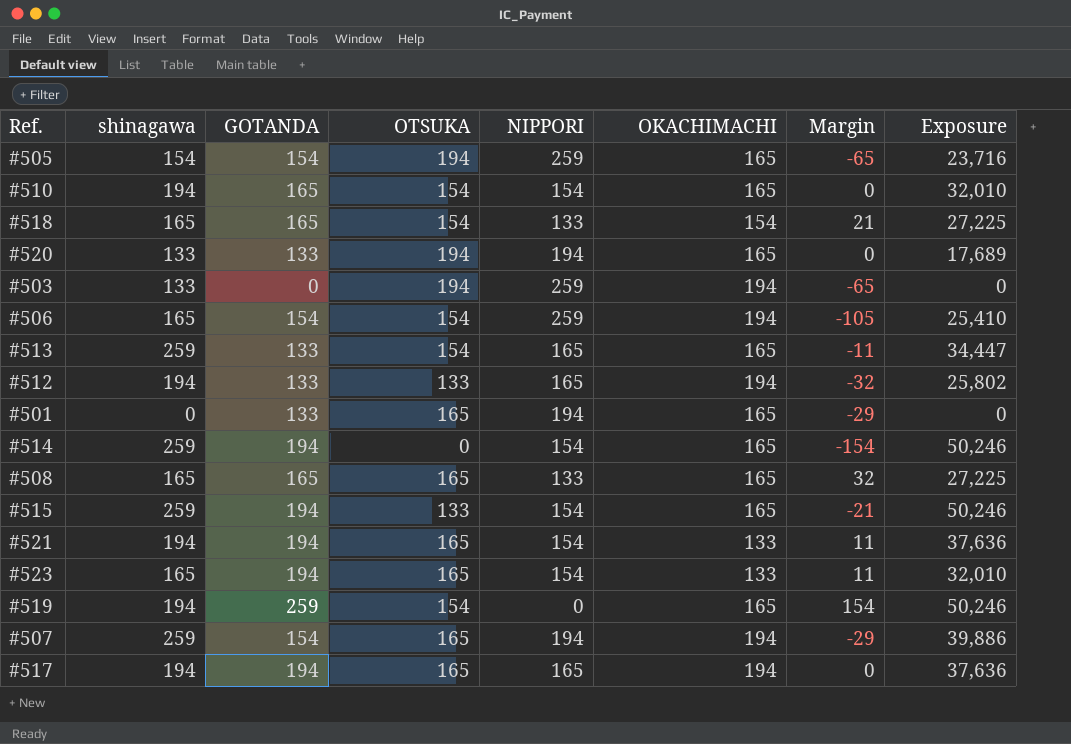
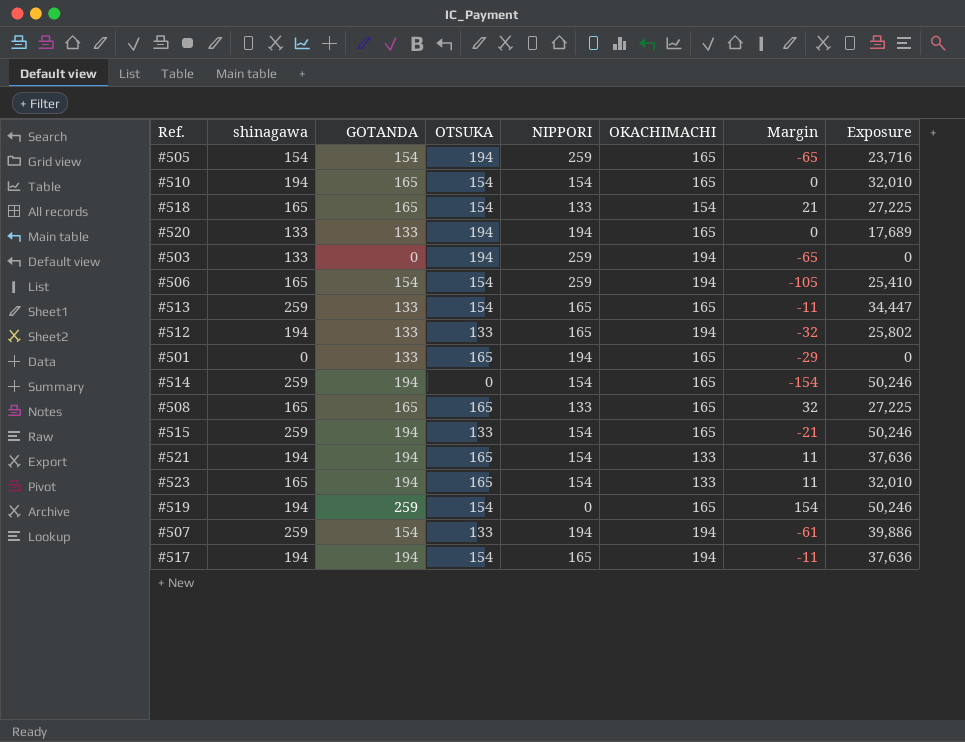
#507 | OTSUKA: 165 -> 133
#507 | Margin: -29 -> -61
#517 | OTSUKA: 165 -> 154
#517 | Margin: 0 -> -11

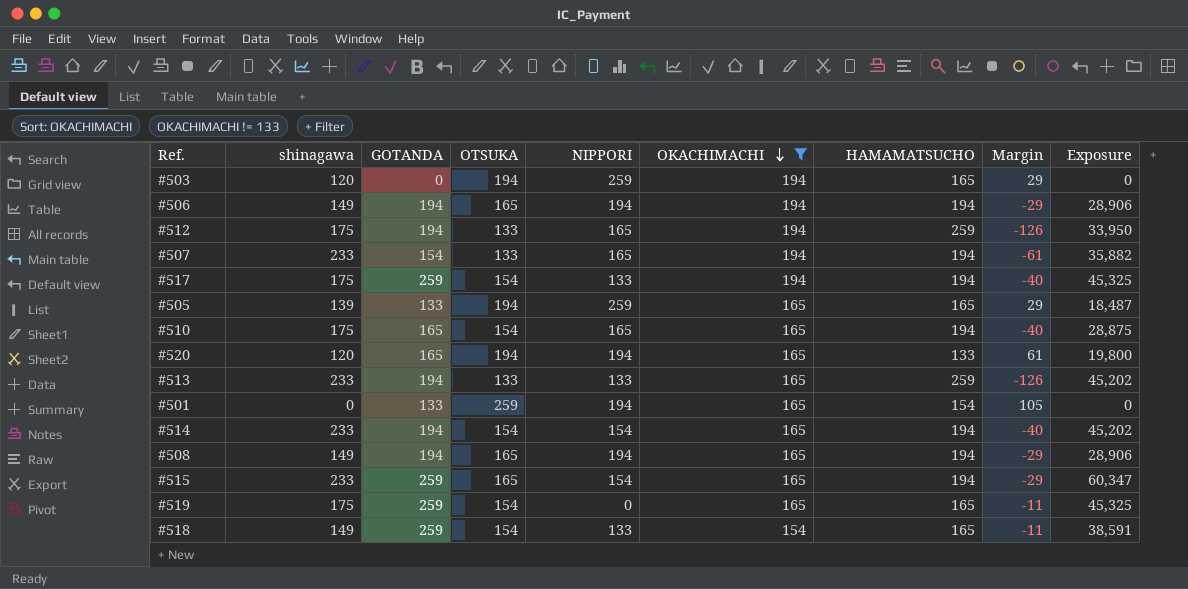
filter: none -> OKACHIMACHI != 133
row order: none -> OKACHIMACHI descending
column HAMAMATSUCHO | position: none -> 7
column Margin | formula: [OTSUKA] - [NIPPORI] -> [OTSUKA] - [HAMAMATSUCHO]
#503 | shinagawa: 133 -> 120
#506 | shinagawa: 165 -> 149
#506 | GOTANDA: 154 -> 194
#506 | OTSUKA: 154 -> 165
#506 | NIPPORI: 259 -> 194
#506 | Exposure: 25,410 -> 28,906
#512 | shinagawa: 194 -> 175
#512 | GOTANDA: 133 -> 194
#512 | Exposure: 25,802 -> 33,950
#507 | shinagawa: 259 -> 233
#507 | NIPPORI: 194 -> 165
#507 | Exposure: 39,886 -> 35,882
#517 | shinagawa: 194 -> 175
#517 | GOTANDA: 194 -> 259
#517 | NIPPORI: 165 -> 133
#517 | Exposure: 37,636 -> 45,325
#505 | shinagawa: 154 -> 139
#505 | GOTANDA: 154 -> 133
#505 | Exposure: 23,716 -> 18,487
#510 | shinagawa: 194 -> 175
#510 | NIPPORI: 154 -> 165
#510 | Exposure: 32,010 -> 28,875
#520 | shinagawa: 133 -> 120
#520 | GOTANDA: 133 -> 165
#520 | Exposure: 17,689 -> 19,800
#513 | shinagawa: 259 -> 233
#513 | GOTANDA: 133 -> 194
#513 | OTSUKA: 154 -> 133
#513 | NIPPORI: 165 -> 133
#513 | Exposure: 34,447 -> 45,202
#501 | OTSUKA: 165 -> 259
#514 | shinagawa: 259 -> 233
#514 | OTSUKA: 0 -> 154
#514 | Exposure: 50,246 -> 45,202
#508 | shinagawa: 165 -> 149
#508 | GOTANDA: 165 -> 194
#508 | NIPPORI: 133 -> 194
#508 | Exposure: 27,225 -> 28,906
#515 | shinagawa: 259 -> 233
#515 | GOTANDA: 194 -> 259
#515 | OTSUKA: 133 -> 165
#515 | Exposure: 50,246 -> 60,347
#519 | shinagawa: 194 -> 175
#519 | Exposure: 50,246 -> 45,325
#518 | shinagawa: 165 -> 149
#518 | GOTANDA: 165 -> 259
#518 | Exposure: 27,225 -> 38,591

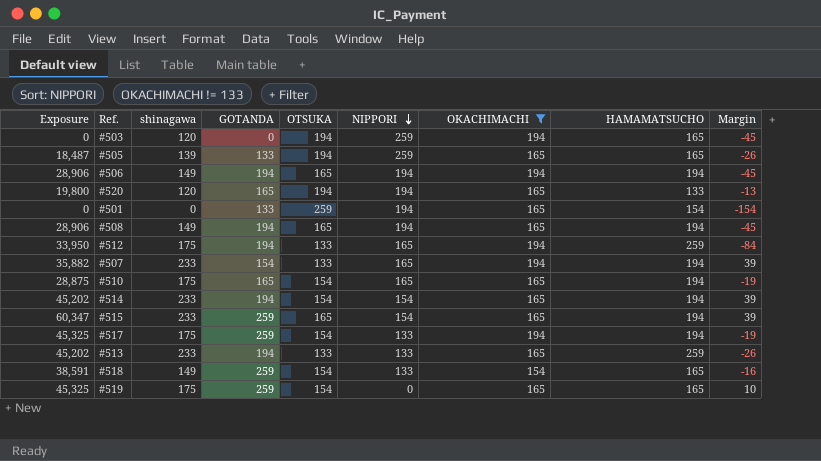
row order: OKACHIMACHI descending -> NIPPORI descending
column Exposure | position: 9 -> 1
column Margin | formula: [OTSUKA] - [HAMAMATSUCHO] -> [shinagawa] - [HAMAMATSUCHO]

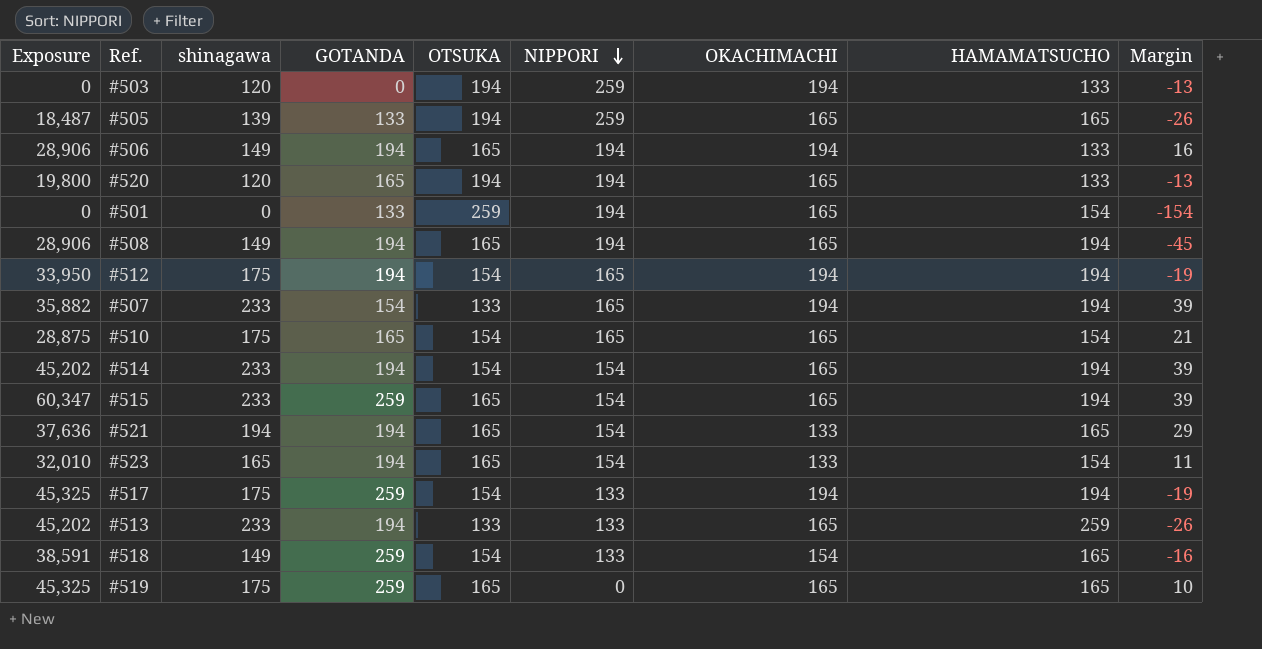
filter: OKACHIMACHI != 133 -> none
#503 | HAMAMATSUCHO: 165 -> 133
#503 | Margin: -45 -> -13
#506 | HAMAMATSUCHO: 194 -> 133
#506 | Margin: -45 -> 16
#512 | OTSUKA: 133 -> 154
#512 | HAMAMATSUCHO: 259 -> 194
#512 | Margin: -84 -> -19
#510 | HAMAMATSUCHO: 194 -> 154
#510 | Margin: -19 -> 21
#519 | OTSUKA: 154 -> 165

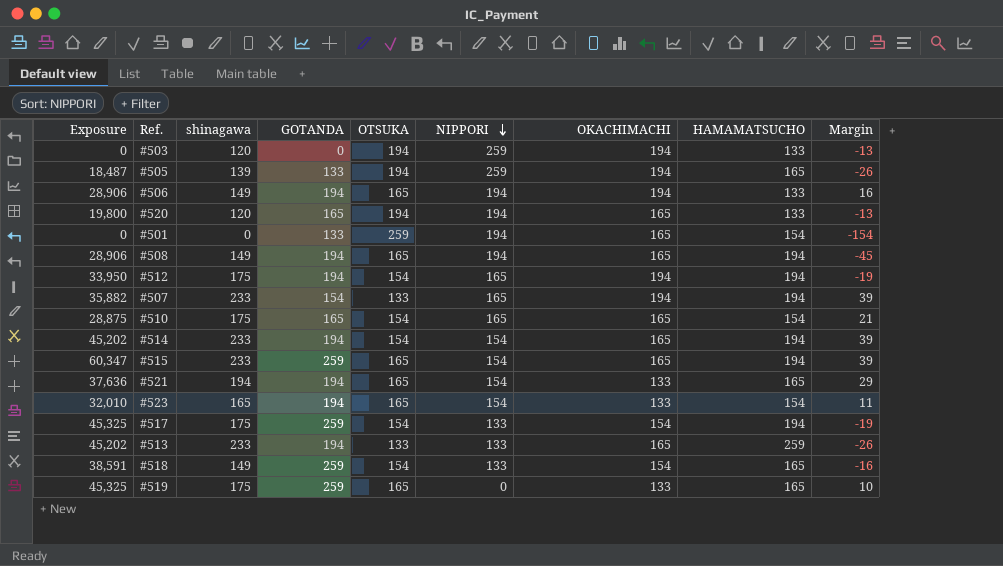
#505 | OKACHIMACHI: 165 -> 194
#517 | OKACHIMACHI: 194 -> 154
#519 | OKACHIMACHI: 165 -> 133

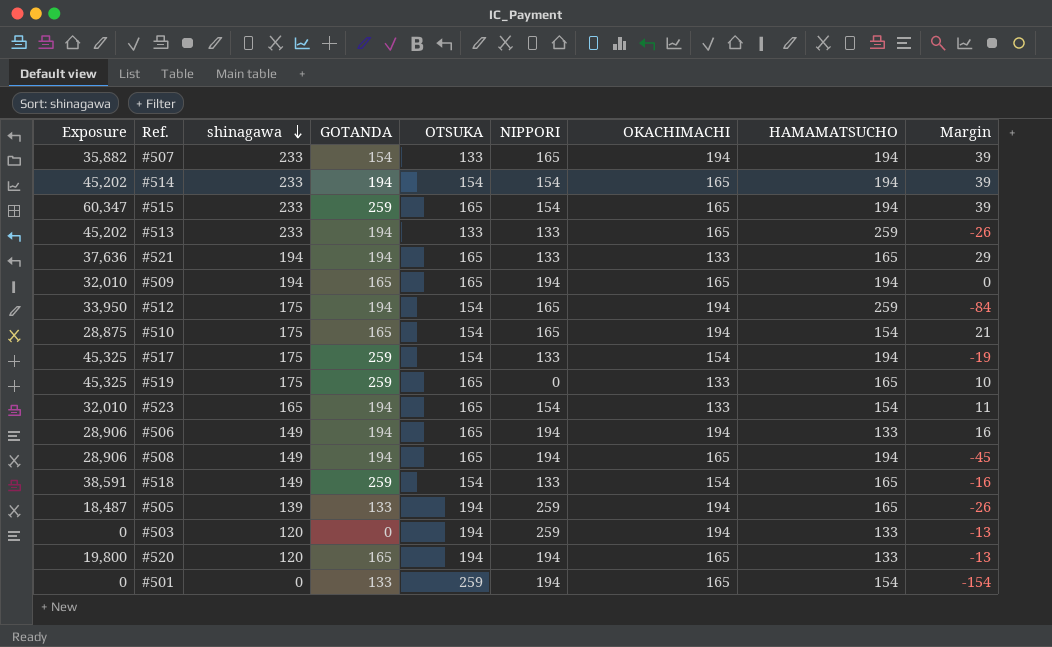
row order: NIPPORI descending -> shinagawa descending
#521 | NIPPORI: 154 -> 133
row #509: none -> 32,010 | 194 | 165 | 165 | 194 | 165 | 194 | 0
#512 | HAMAMATSUCHO: 194 -> 259
#512 | Margin: -19 -> -84
#510 | OKACHIMACHI: 165 -> 194

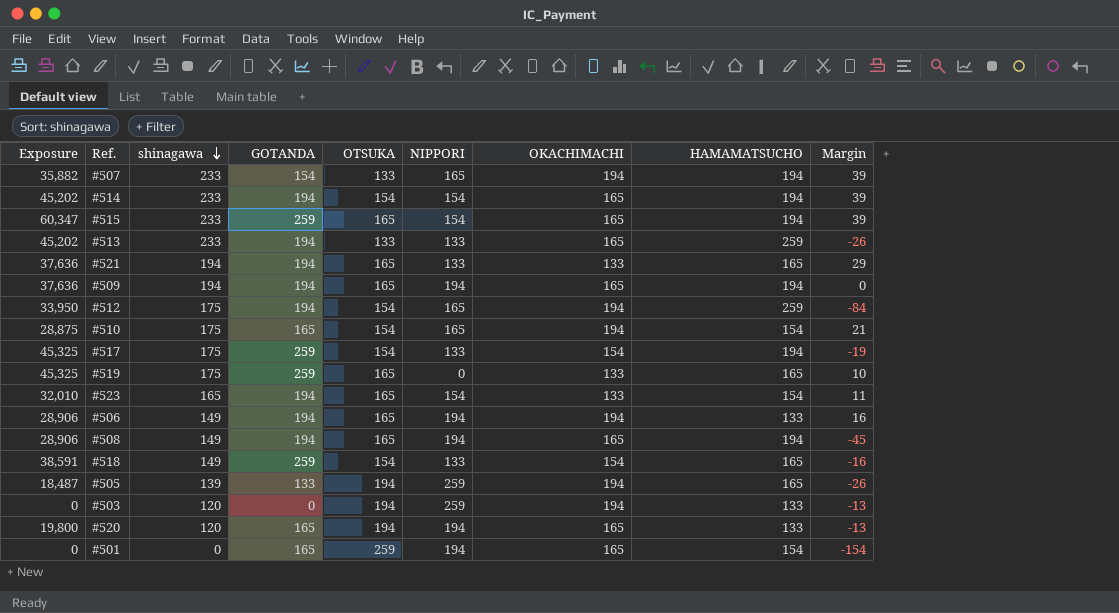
#509 | Exposure: 32,010 -> 37,636
#509 | GOTANDA: 165 -> 194
#501 | GOTANDA: 133 -> 165

